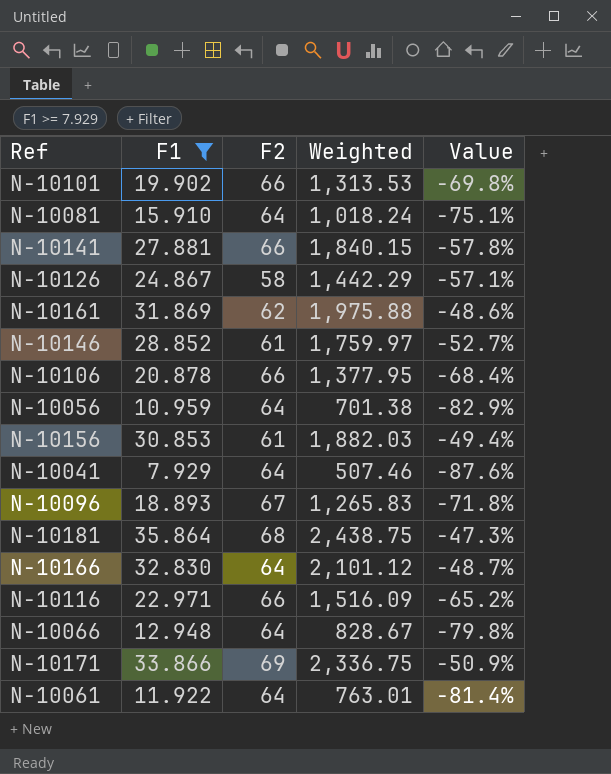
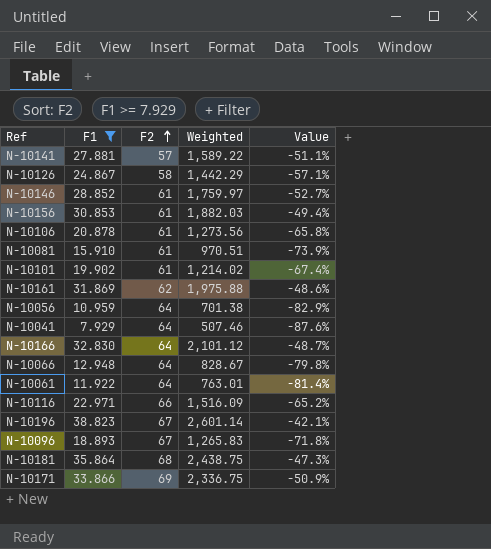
row order: none -> F2 ascending
N-10141 | F2: 66 -> 57
N-10141 | Weighted: 1,840.15 -> 1,589.22
N-10141 | Value: -57.8% -> -51.1%
N-10106 | F2: 66 -> 61
N-10106 | Weighted: 1,377.95 -> 1,273.56
N-10106 | Value: -68.4% -> -65.8%
N-10081 | F2: 64 -> 61
N-10081 | Weighted: 1,018.24 -> 970.51
N-10081 | Value: -75.1% -> -73.9%
N-10101 | F2: 66 -> 61
N-10101 | Weighted: 1,313.53 -> 1,214.02
N-10101 | Value: -69.8% -> -67.4%
row N-10196: none -> 38.823 | 67 | 2,601.14 | -42.1%

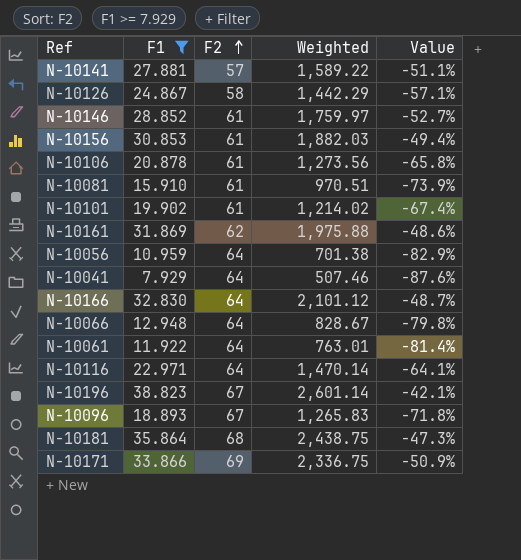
N-10116 | F2: 66 -> 64
N-10116 | Weighted: 1,516.09 -> 1,470.14
N-10116 | Value: -65.2% -> -64.1%

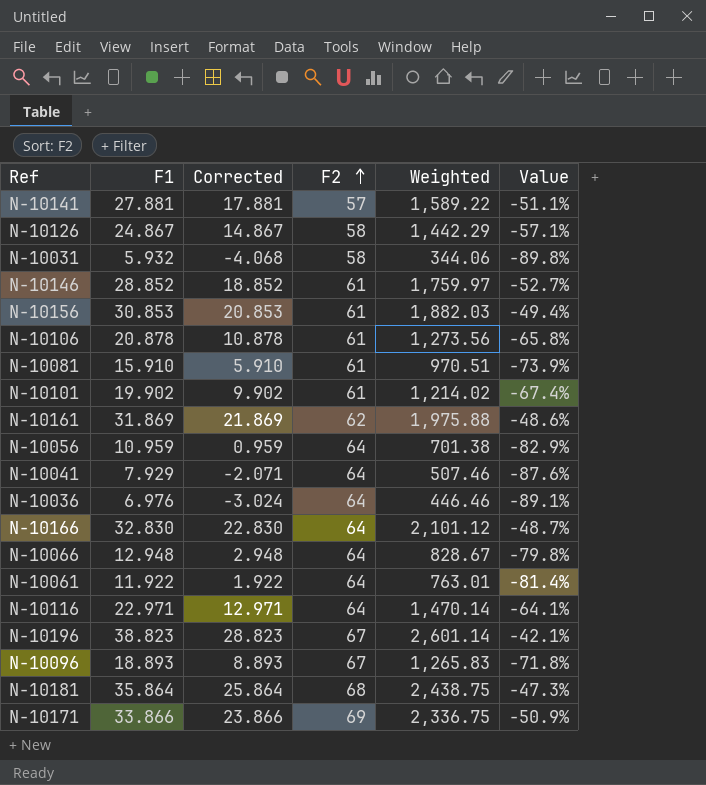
filter: F1 >= 7.929 -> none
column Corrected | formula: none -> [F1] - 10

